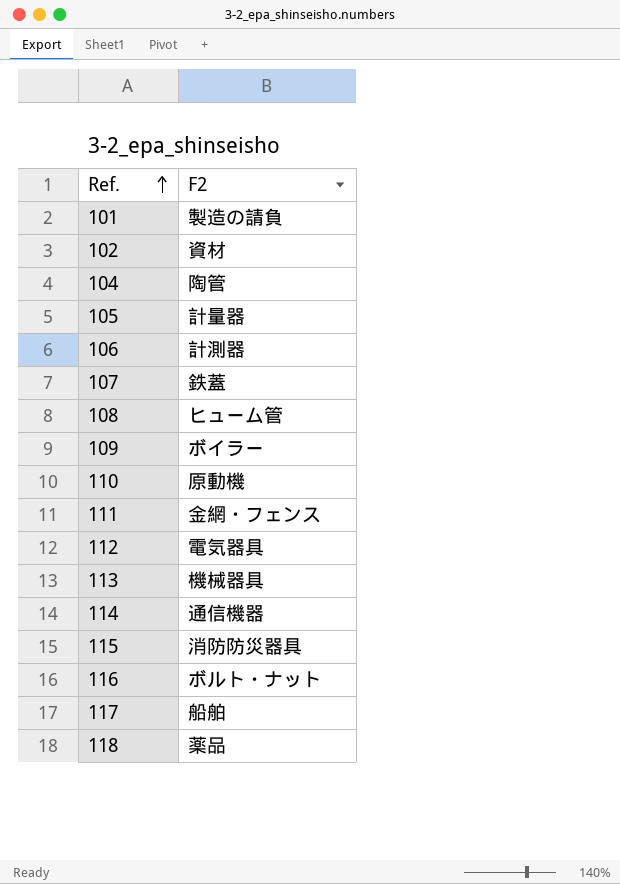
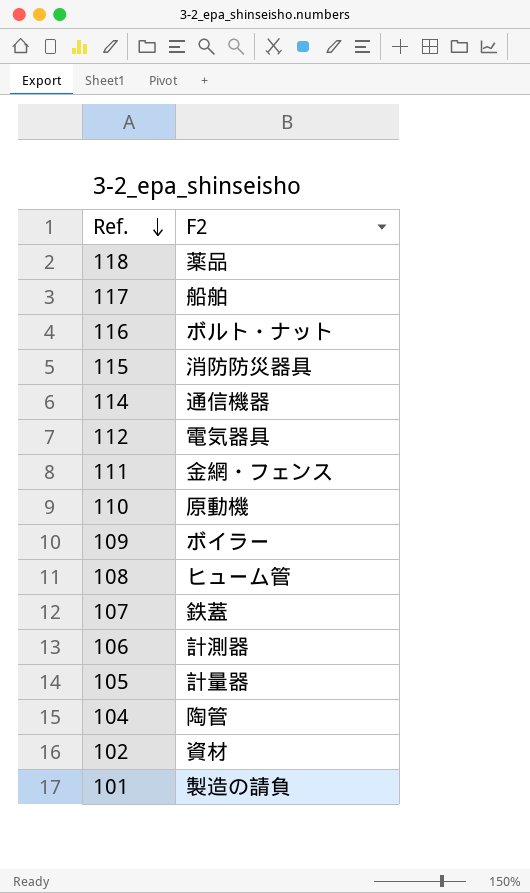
row order: Ref. ascending -> Ref. descending
row 113: 機械器具 -> none

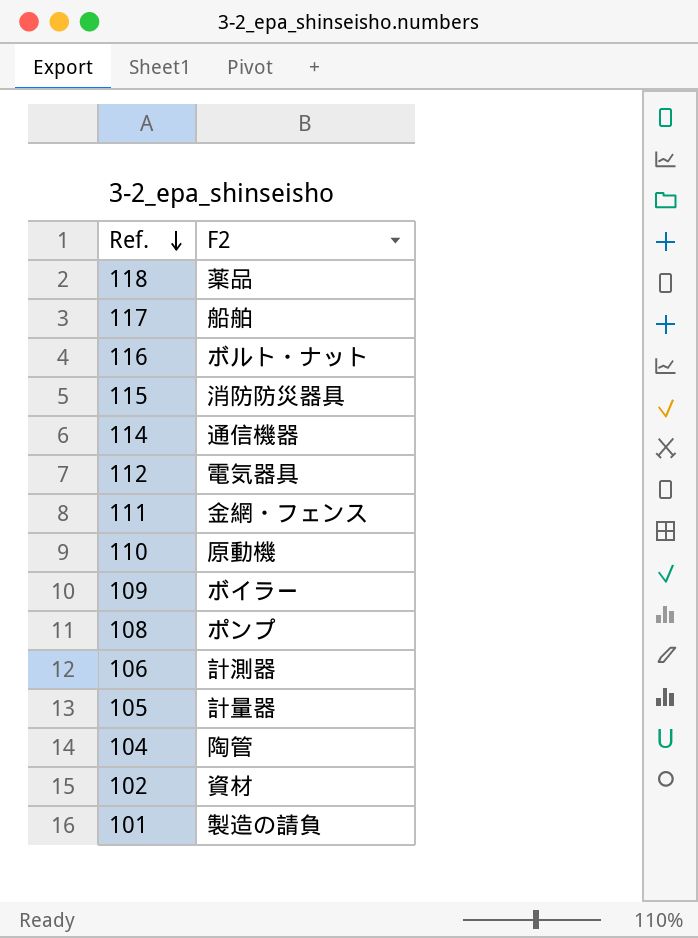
row 107: 鉄蓋 -> none
108 | F2: ヒューム管 -> ポンプ

